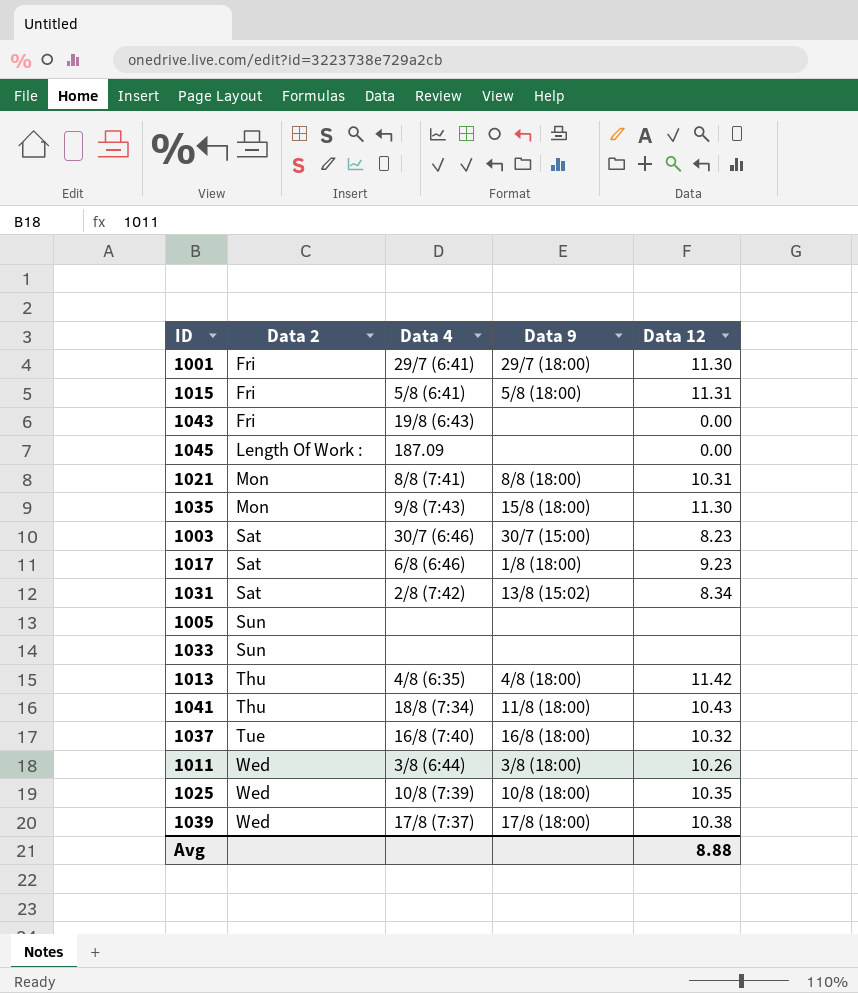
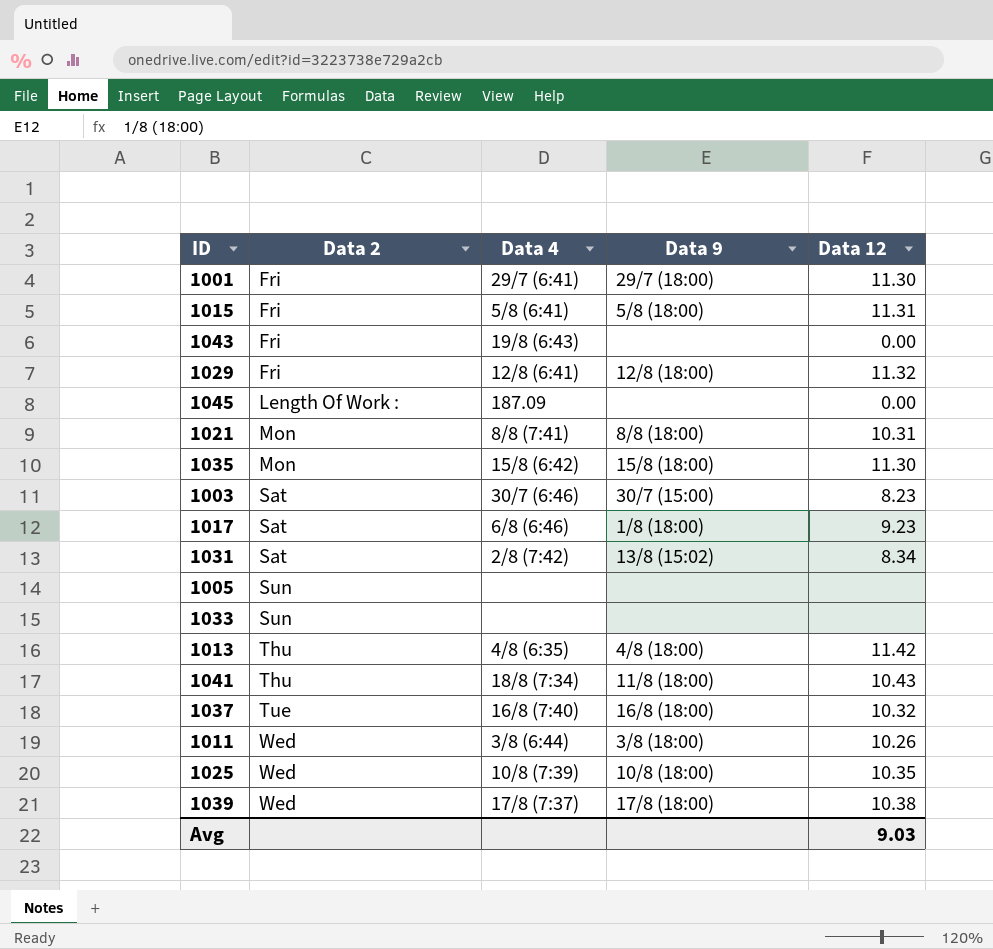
row 1029: none -> Fri | 12/8 (6:41) | 12/8 (18:00) | 11.32
1035 | Data 4: 9/8 (7:43) -> 15/8 (6:42)
Avg | Data 12: 8.88 -> 9.03

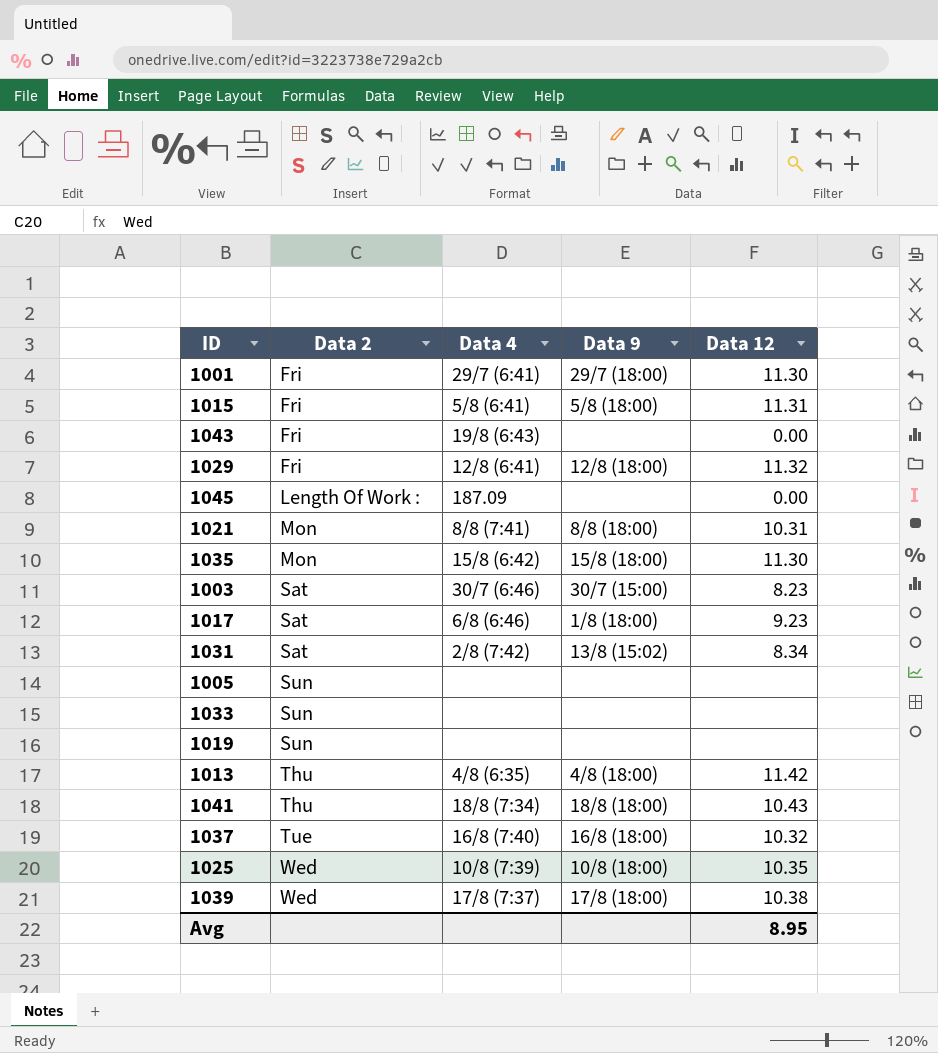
row 1011: Wed | 3/8 (6:44) | 3/8 (18:00) | 10.26 -> none
row 1019: none -> Sun | none | none | none
1041 | Data 9: 11/8 (18:00) -> 18/8 (18:00)
Avg | Data 12: 9.03 -> 8.95

